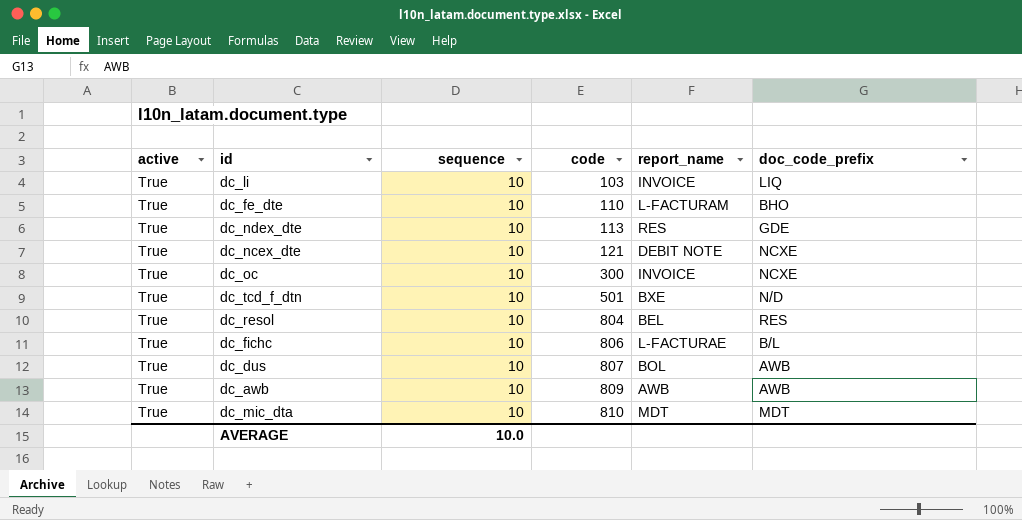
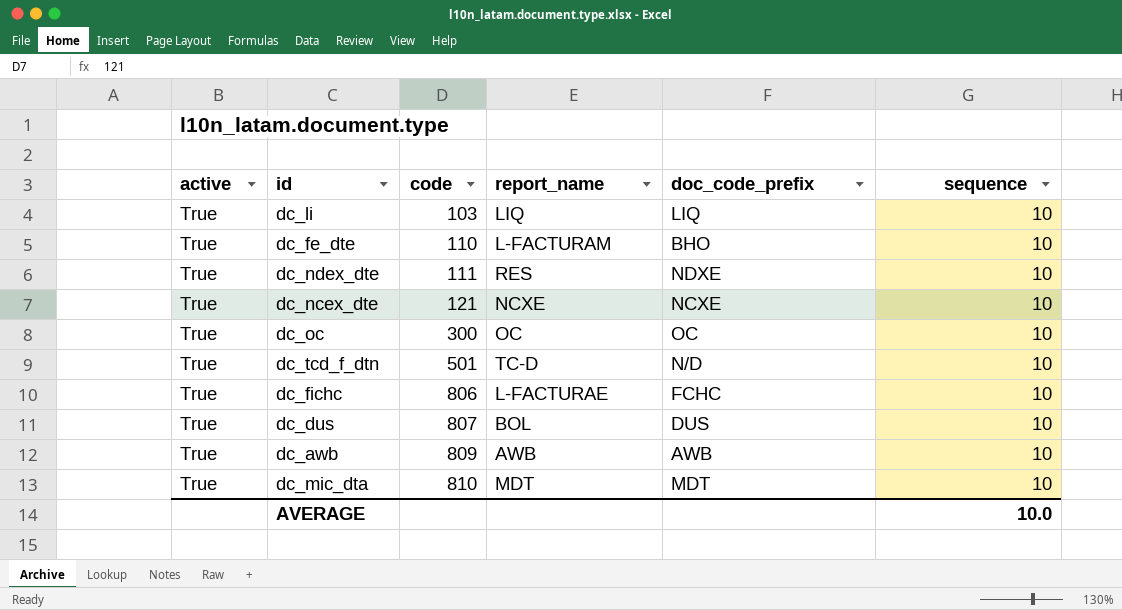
column sequence | position: 3 -> 6
row dc_resol: True | 10 | 804 | BEL | RES -> none
dc_li | report_name: INVOICE -> LIQ
dc_ndex_dte | code: 113 -> 111
dc_ndex_dte | doc_code_prefix: GDE -> NDXE
dc_ncex_dte | report_name: DEBIT NOTE -> NCXE
dc_oc | report_name: INVOICE -> OC
dc_oc | doc_code_prefix: NCXE -> OC
dc_tcd_f_dtn | report_name: BXE -> TC-D
dc_fichc | doc_code_prefix: B/L -> FCHC
dc_dus | doc_code_prefix: AWB -> DUS

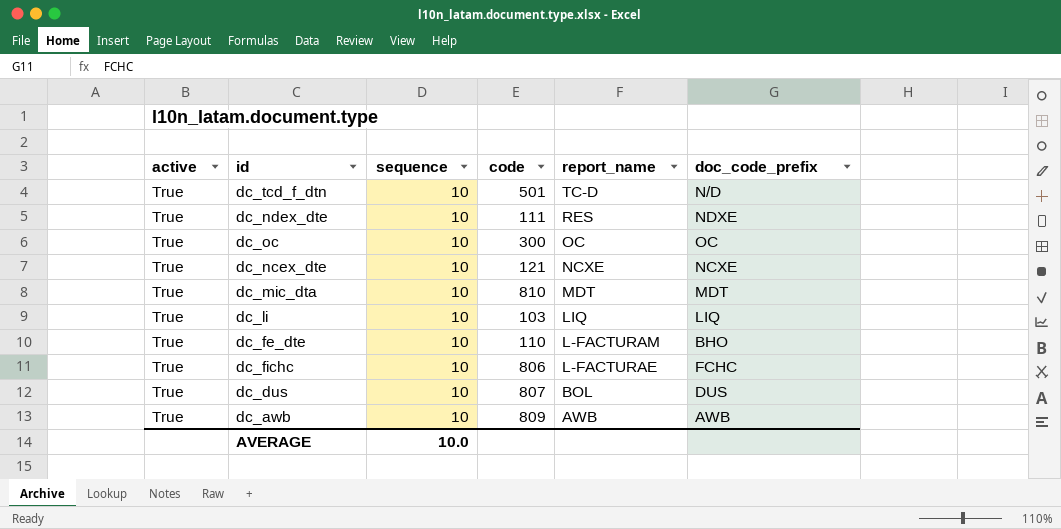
row order: code ascending -> report_name descending
column sequence | position: 6 -> 3

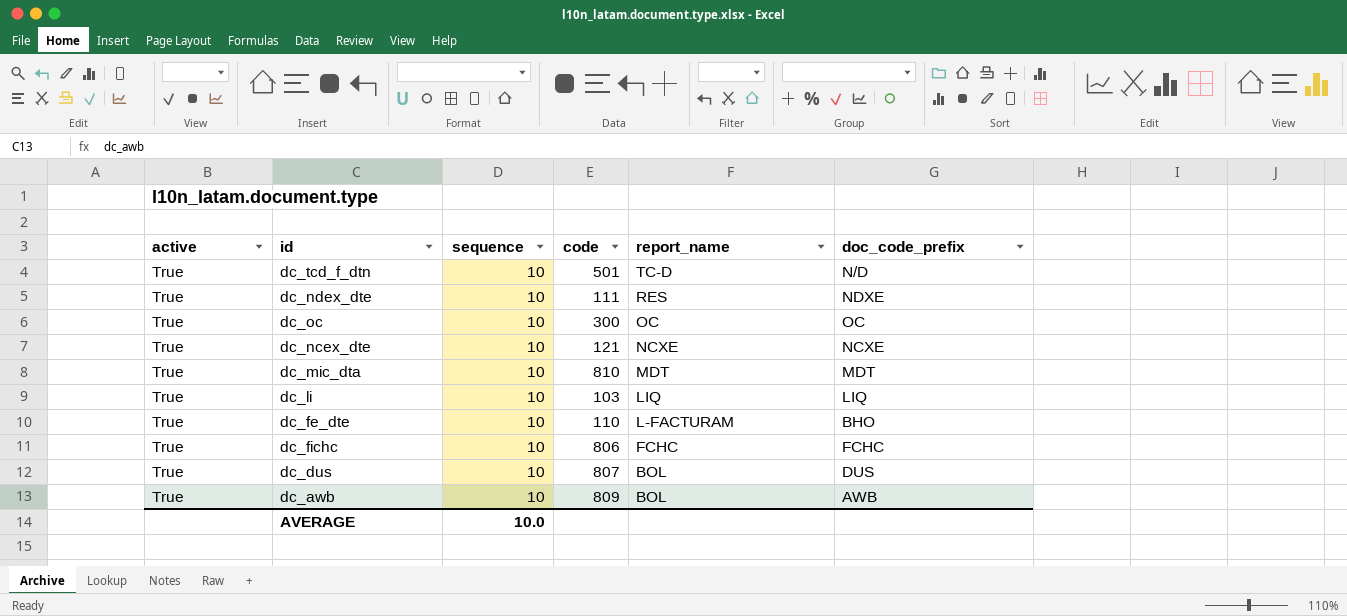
dc_fichc | report_name: L-FACTURAE -> FCHC
dc_awb | report_name: AWB -> BOL

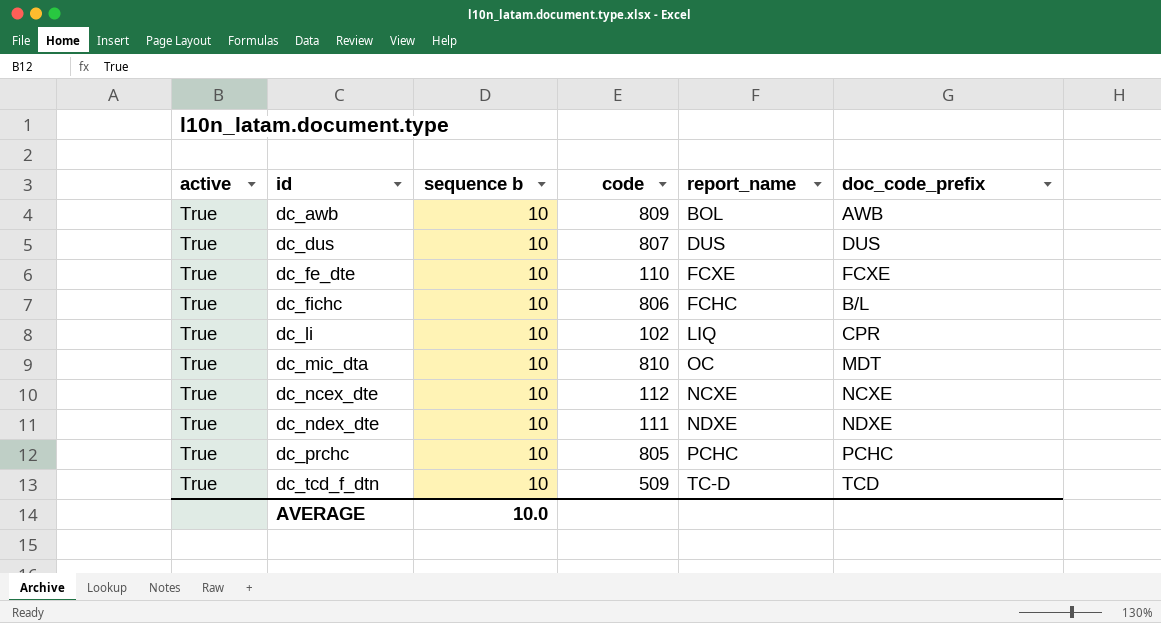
row order: report_name descending -> id ascending
column name: sequence -> sequence b
row dc_oc: True | 10 | 300 | OC | OC -> none
dc_dus | report_name: BOL -> DUS
dc_fe_dte | report_name: L-FACTURAM -> FCXE
dc_fe_dte | doc_code_prefix: BHO -> FCXE
dc_fichc | doc_code_prefix: FCHC -> B/L
dc_li | code: 103 -> 102
dc_li | doc_code_prefix: LIQ -> CPR
dc_mic_dta | report_name: MDT -> OC
dc_ncex_dte | code: 121 -> 112
dc_ndex_dte | report_name: RES -> NDXE
row dc_prchc: none -> True | 10 | 805 | PCHC | PCHC
dc_tcd_f_dtn | code: 501 -> 509
dc_tcd_f_dtn | doc_code_prefix: N/D -> TCD

